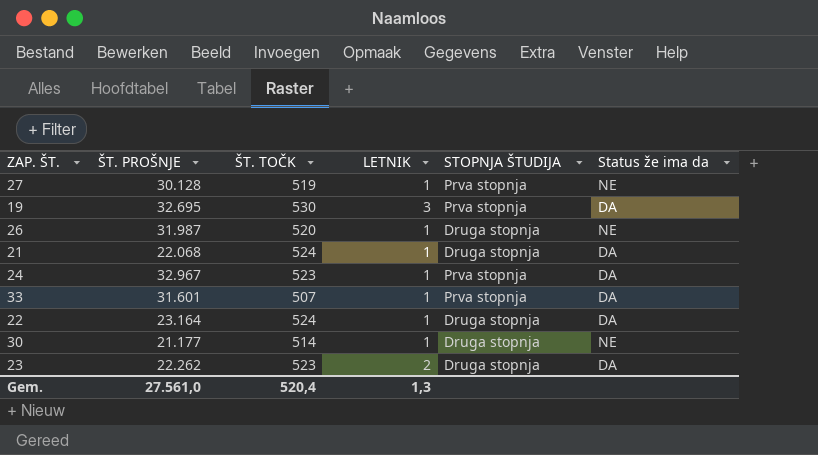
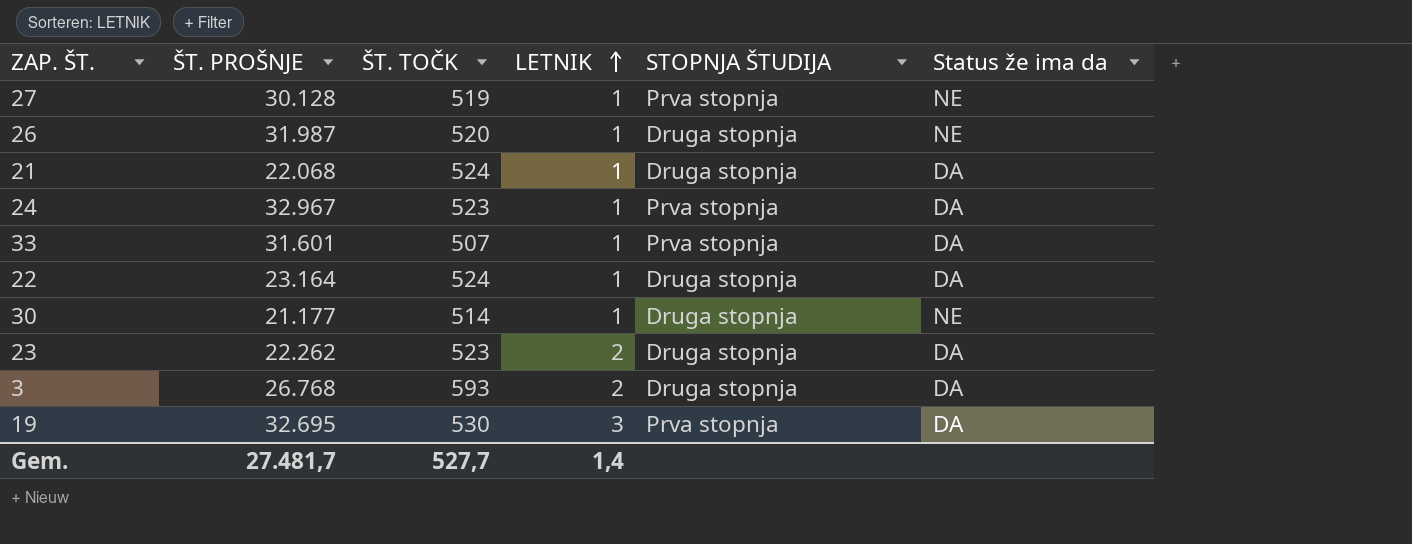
row order: none -> LETNIK ascending
row 3: none -> 26.768 | 593 | 2 | Druga stopnja | DA
Gem. | ŠT. PROŠNJE: 27.561,0 -> 27.481,7
Gem. | ŠT. TOČK: 520,4 -> 527,7
Gem. | LETNIK: 1,3 -> 1,4

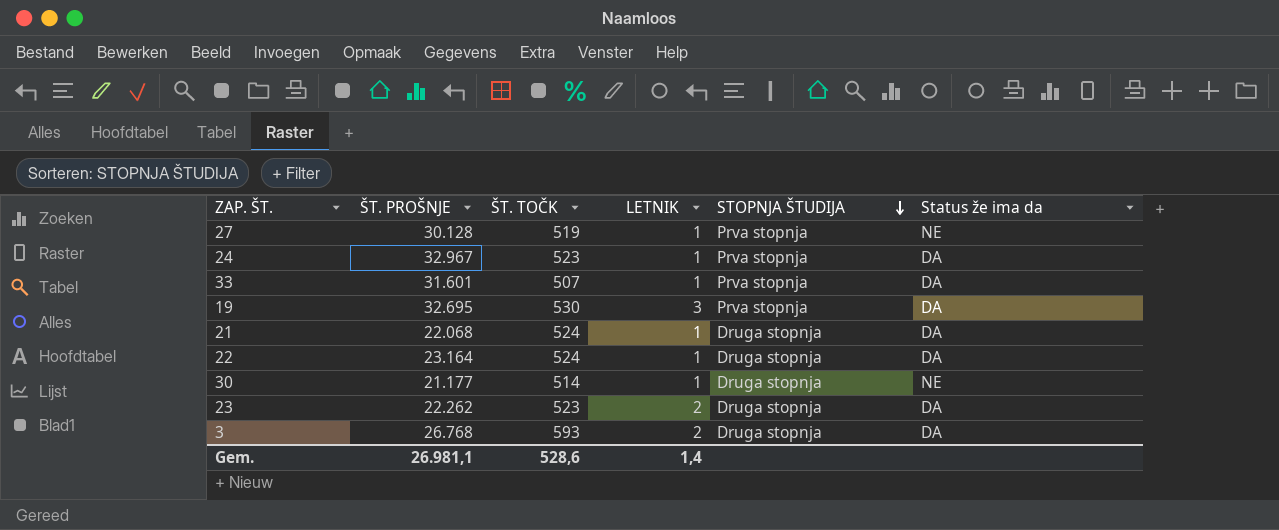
row order: LETNIK ascending -> STOPNJA ŠTUDIJA descending
row 26: 31.987 | 520 | 1 | Druga stopnja | NE -> none
Gem. | ŠT. PROŠNJE: 27.481,7 -> 26.981,1
Gem. | ŠT. TOČK: 527,7 -> 528,6

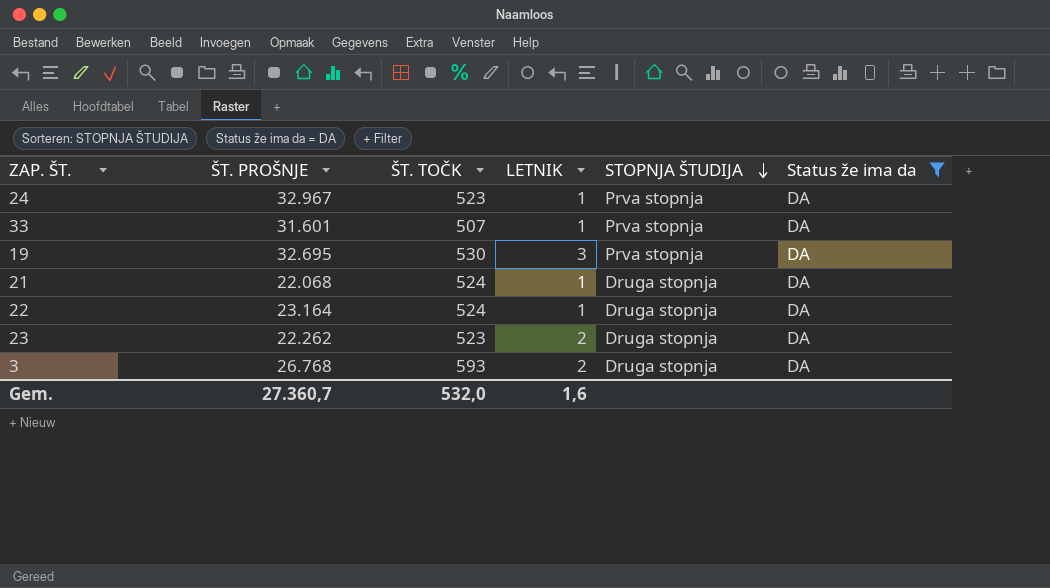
filter: none -> Status že ima da = DA
Gem. | ŠT. PROŠNJE: 26.981,1 -> 27.360,7
Gem. | ŠT. TOČK: 528,6 -> 532,0
Gem. | LETNIK: 1,4 -> 1,6

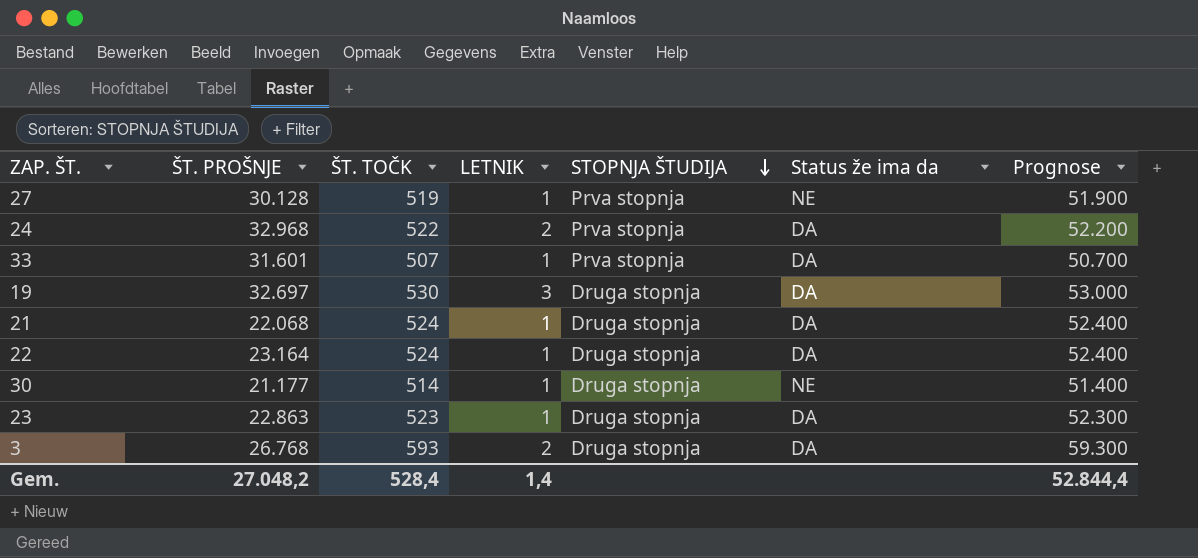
filter: Status že ima da = DA -> none
column Prognose | formula: none -> [ŠT. TOČK] * 100
24 | ŠT. PROŠNJE: 32.967 -> 32.968
24 | ŠT. TOČK: 523 -> 522
24 | LETNIK: 1 -> 2
19 | ŠT. PROŠNJE: 32.695 -> 32.697
19 | STOPNJA ŠTUDIJA: Prva stopnja -> Druga stopnja
23 | ŠT. PROŠNJE: 22.262 -> 22.863
23 | LETNIK: 2 -> 1
Gem. | ŠT. PROŠNJE: 27.360,7 -> 27.048,2
Gem. | ŠT. TOČK: 532,0 -> 528,4
Gem. | LETNIK: 1,6 -> 1,4

